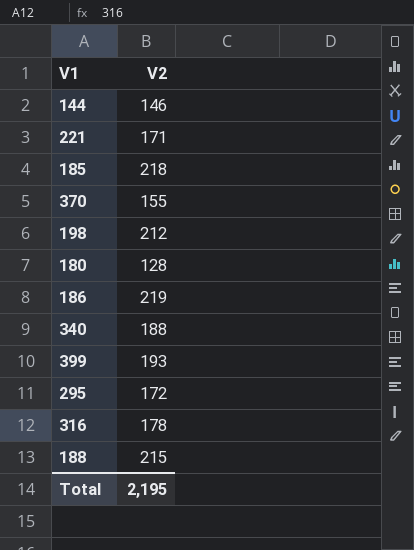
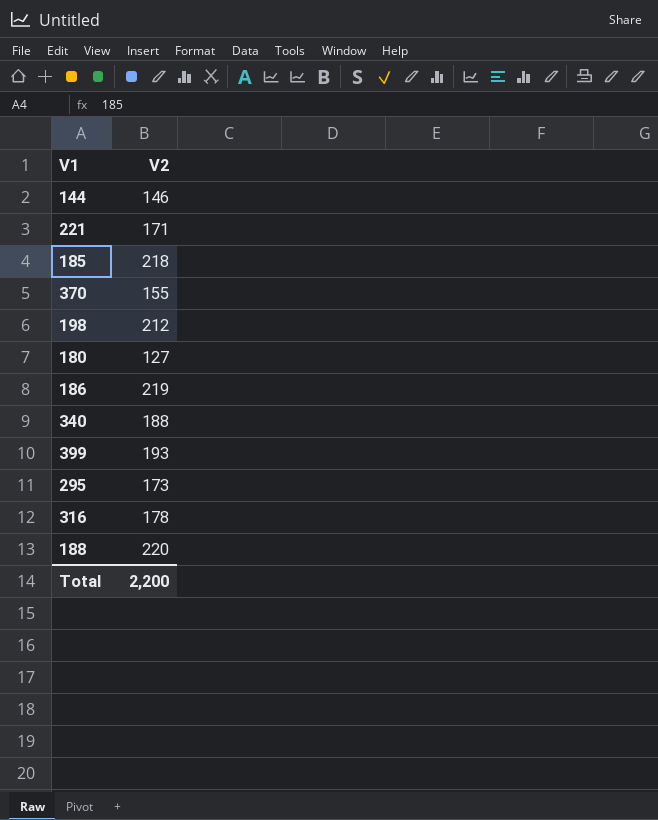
180 | V2: 128 -> 127
295 | V2: 172 -> 173
188 | V2: 215 -> 220
Total | V2: 2,195 -> 2,200

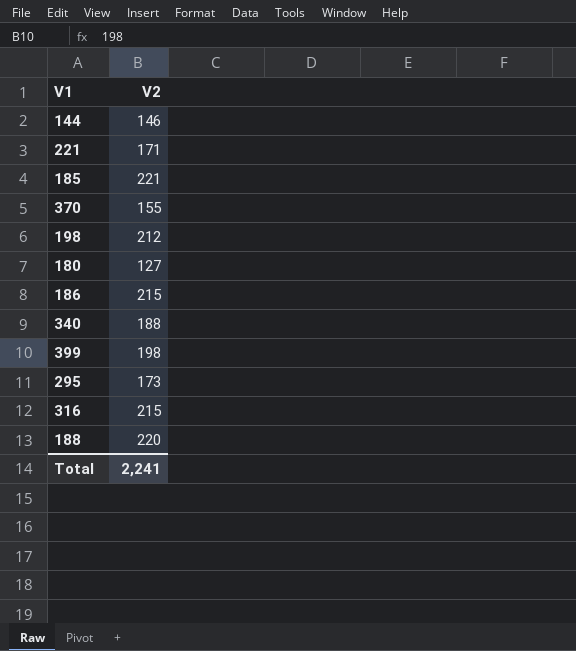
185 | V2: 218 -> 221
186 | V2: 219 -> 215
399 | V2: 193 -> 198
316 | V2: 178 -> 215
Total | V2: 2,200 -> 2,241

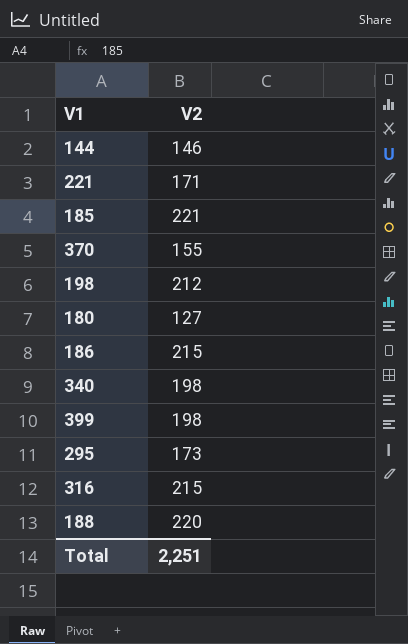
340 | V2: 188 -> 198
Total | V2: 2,241 -> 2,251

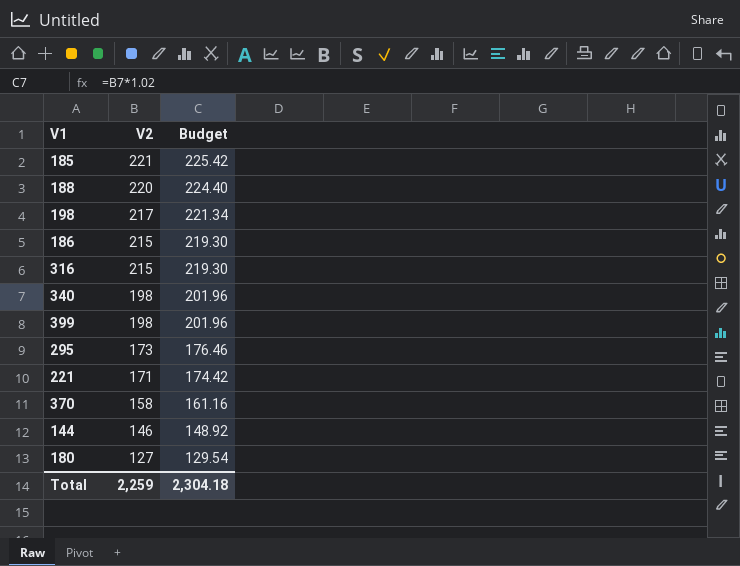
row order: none -> V2 descending
column Budget | formula: none -> [V2] * 1.02
198 | V2: 212 -> 217
370 | V2: 155 -> 158
Total | V2: 2,251 -> 2,259

